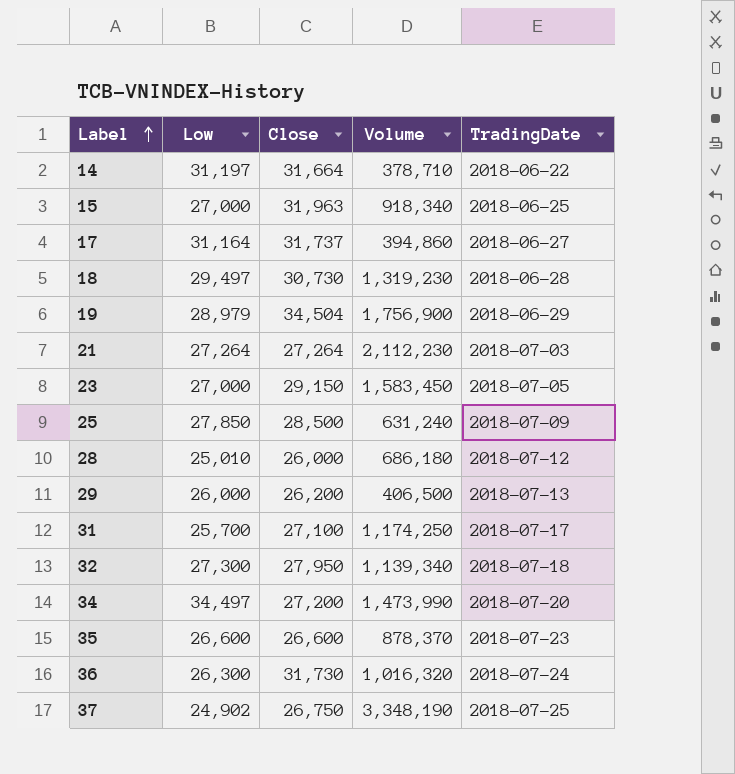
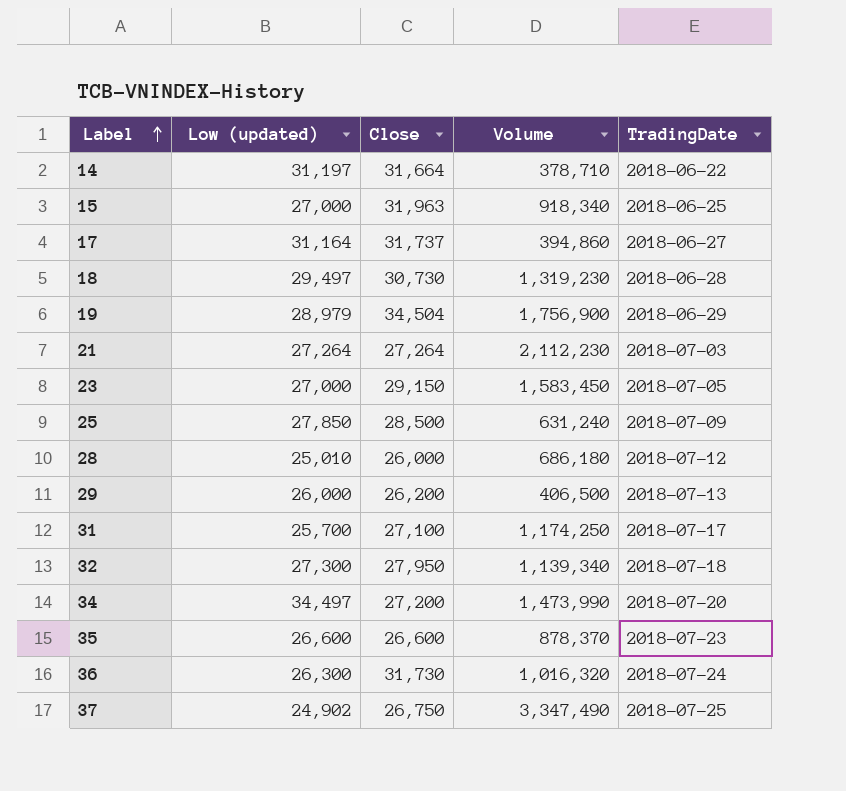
column name: Low -> Low (updated)
37 | Volume: 3,348,190 -> 3,347,490

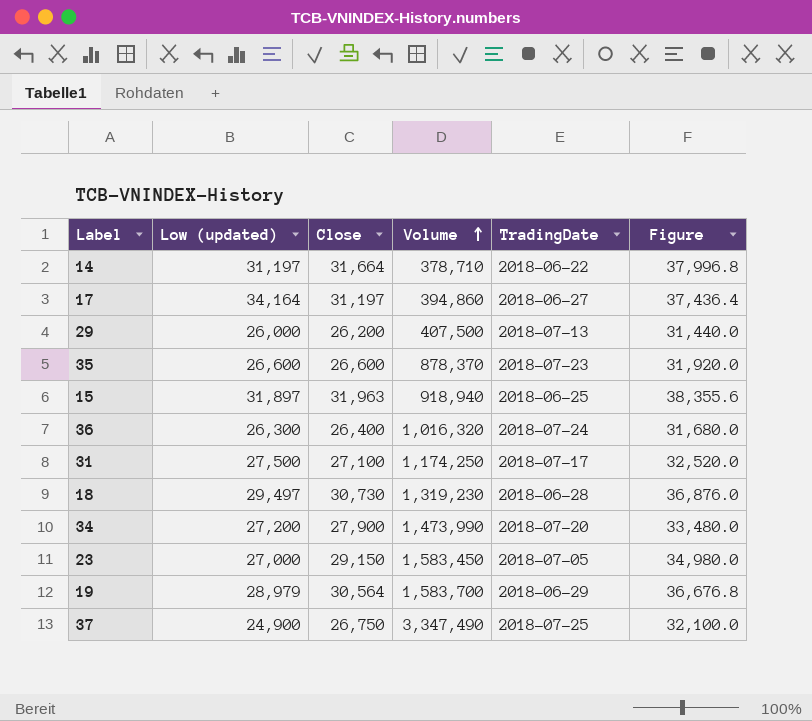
row order: Label ascending -> Volume ascending
column Figure | formula: none -> [Close] * 1.2
row 21: 27,264 | 27,264 | 2,112,230 | 2018-07-03 -> none
row 25: 27,850 | 28,500 | 631,240 | 2018-07-09 -> none
row 28: 25,010 | 26,000 | 686,180 | 2018-07-12 -> none
row 32: 27,300 | 27,950 | 1,139,340 | 2018-07-18 -> none
17 | Low (updated): 31,164 -> 34,164
17 | Close: 31,737 -> 31,197
29 | Volume: 406,500 -> 407,500
15 | Low (updated): 27,000 -> 31,897
15 | Volume: 918,340 -> 918,940
36 | Close: 31,730 -> 26,400
31 | Low (updated): 25,700 -> 27,500
34 | Low (updated): 34,497 -> 27,200
34 | Close: 27,200 -> 27,900
19 | Close: 34,504 -> 30,564
19 | Volume: 1,756,900 -> 1,583,700
37 | Low (updated): 24,902 -> 24,900

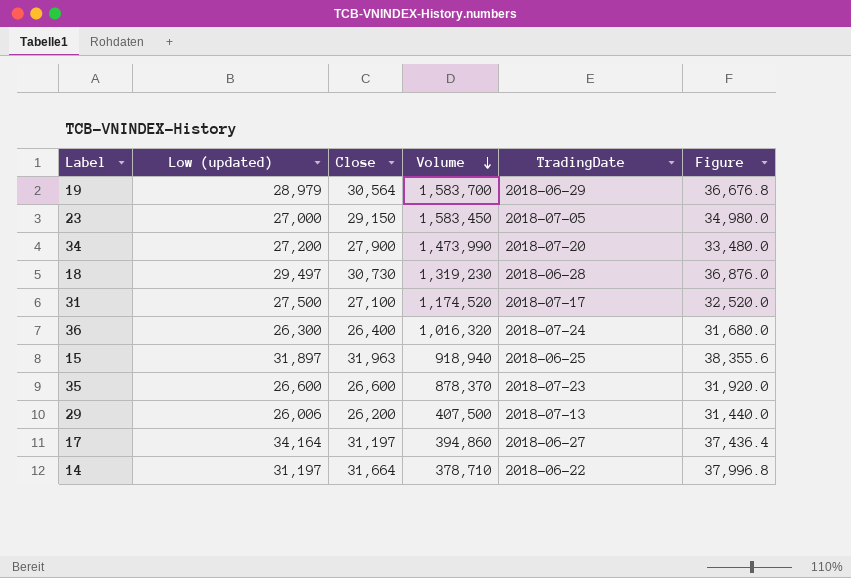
row order: Volume ascending -> Volume descending
row 37: 24,900 | 26,750 | 3,347,490 | 2018-07-25 | 32,100.0 -> none
31 | Volume: 1,174,250 -> 1,174,520
29 | Low (updated): 26,000 -> 26,006

